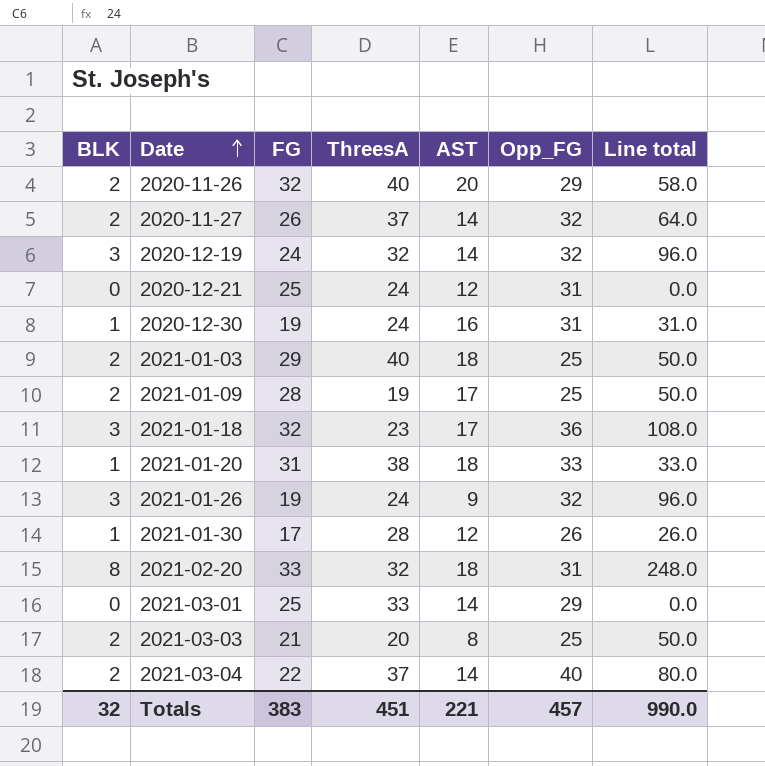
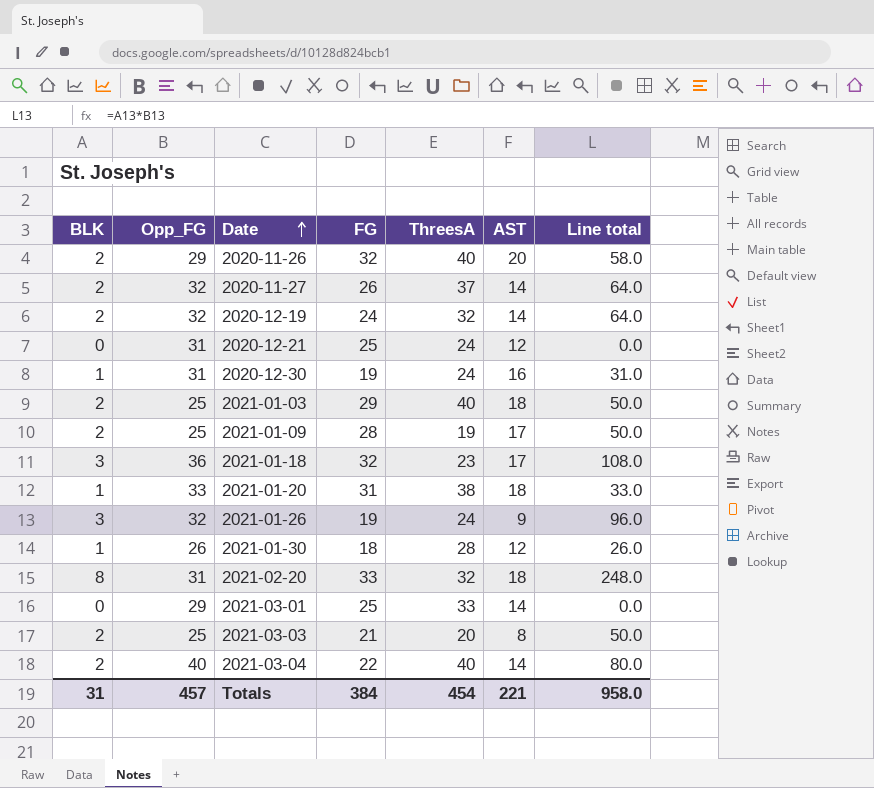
column Opp_FG | position: 6 -> 2
2020-12-19 | BLK: 3 -> 2
2020-12-19 | Line total: 96.0 -> 64.0
2021-01-30 | FG: 17 -> 18
2021-03-04 | ThreesA: 37 -> 40
Totals | BLK: 32 -> 31
Totals | FG: 383 -> 384
Totals | ThreesA: 451 -> 454
Totals | Line total: 990.0 -> 958.0

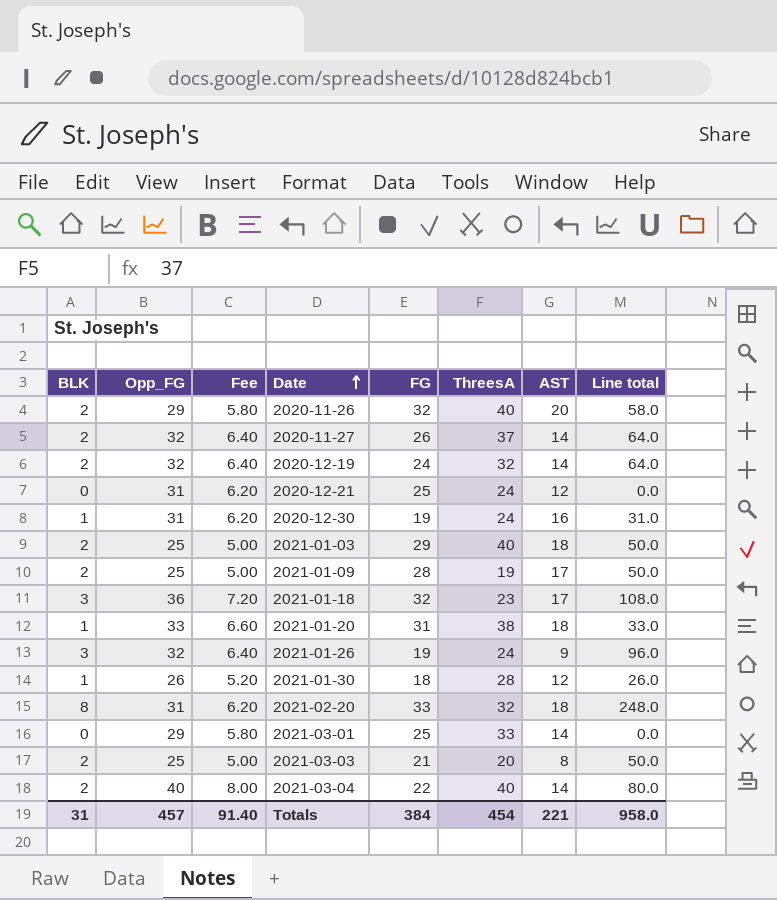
column Fee | formula: none -> [Opp_FG] * 0.2

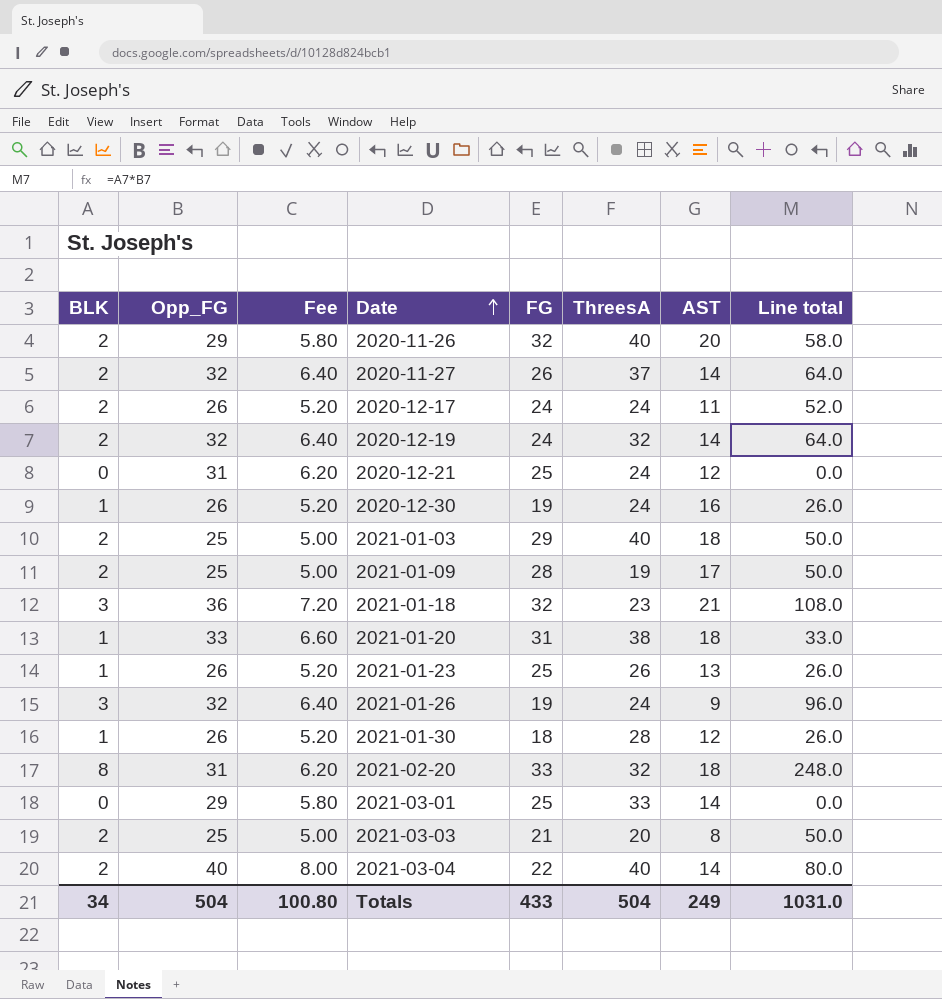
row 2020-12-17: none -> 2 | 26 | 5.20 | 24 | 24 | 11 | 52.0
2020-12-30 | Opp_FG: 31 -> 26
2020-12-30 | Fee: 6.20 -> 5.20
2020-12-30 | Line total: 31.0 -> 26.0
2021-01-18 | AST: 17 -> 21
row 2021-01-23: none -> 1 | 26 | 5.20 | 25 | 26 | 13 | 26.0
Totals | BLK: 31 -> 34
Totals | Opp_FG: 457 -> 504
Totals | Fee: 91.40 -> 100.80
Totals | FG: 384 -> 433
Totals | ThreesA: 454 -> 504
Totals | AST: 221 -> 249
Totals | Line total: 958.0 -> 1031.0

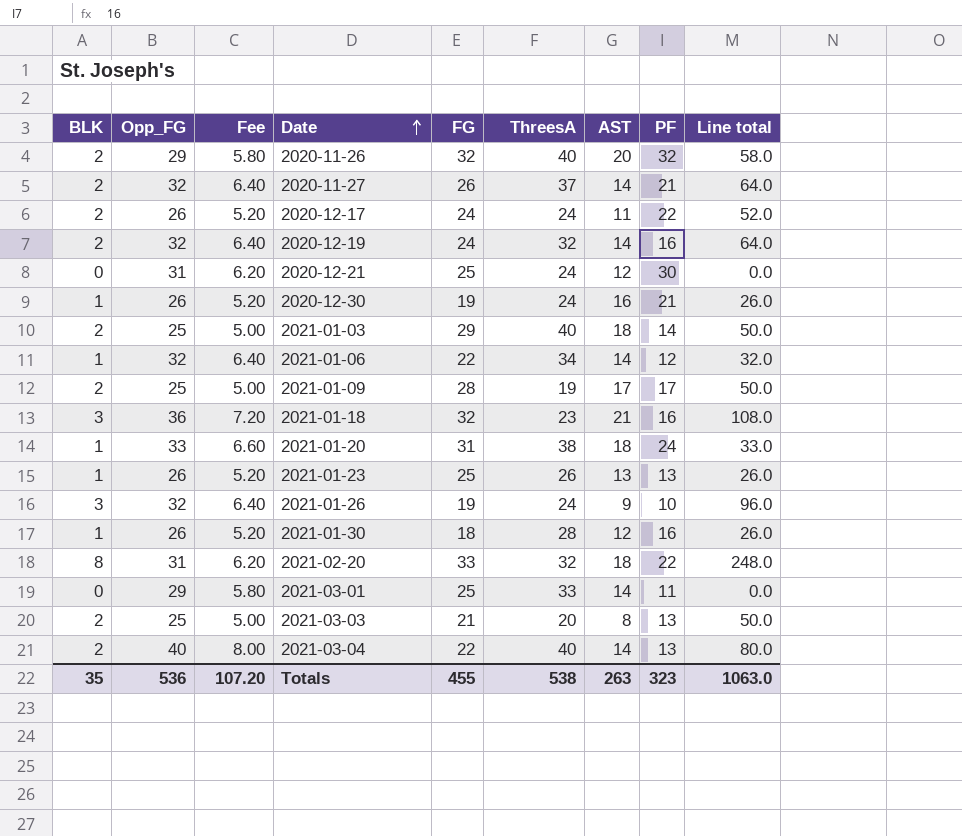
column PF | position: none -> 8
row 2021-01-06: none -> 1 | 32 | 6.40 | 22 | 34 | 14 | 12 | 32.0
Totals | BLK: 34 -> 35
Totals | Opp_FG: 504 -> 536
Totals | Fee: 100.80 -> 107.20
Totals | FG: 433 -> 455
Totals | ThreesA: 504 -> 538
Totals | AST: 249 -> 263
Totals | Line total: 1031.0 -> 1063.0

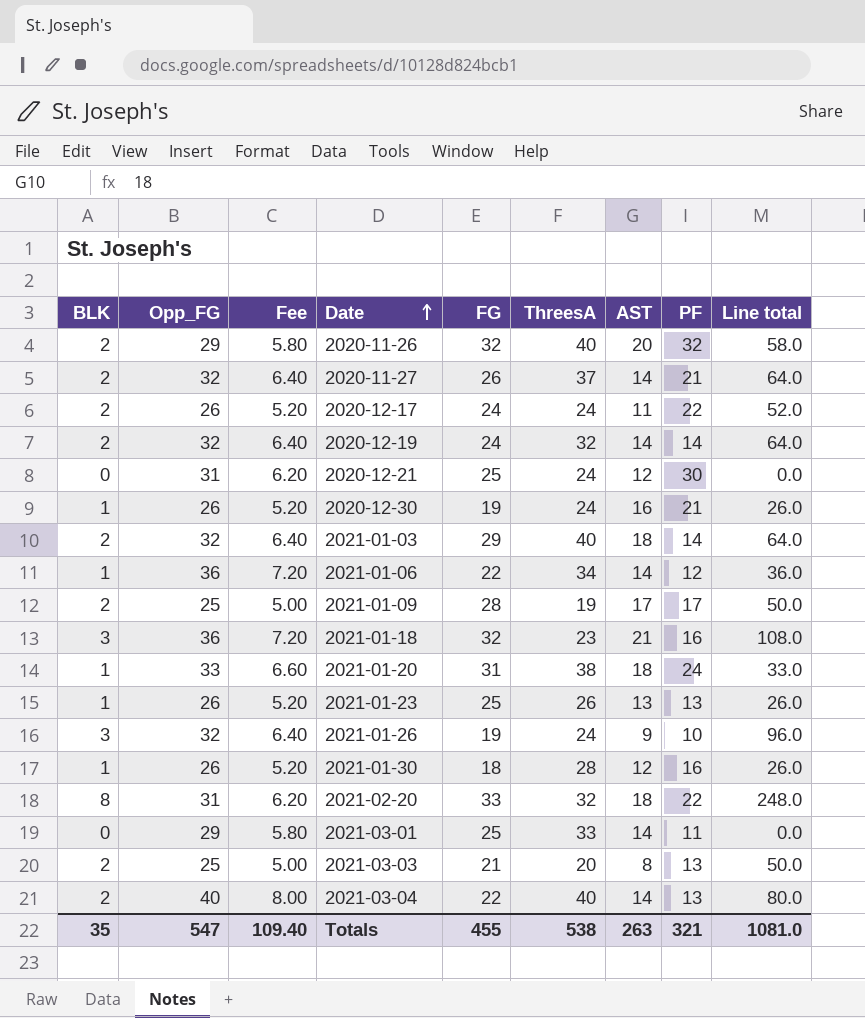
2020-12-19 | PF: 16 -> 14
2021-01-03 | Opp_FG: 25 -> 32
2021-01-03 | Fee: 5.00 -> 6.40
2021-01-03 | Line total: 50.0 -> 64.0
2021-01-06 | Opp_FG: 32 -> 36
2021-01-06 | Fee: 6.40 -> 7.20
2021-01-06 | Line total: 32.0 -> 36.0
Totals | Opp_FG: 536 -> 547
Totals | Fee: 107.20 -> 109.40
Totals | PF: 323 -> 321
Totals | Line total: 1063.0 -> 1081.0

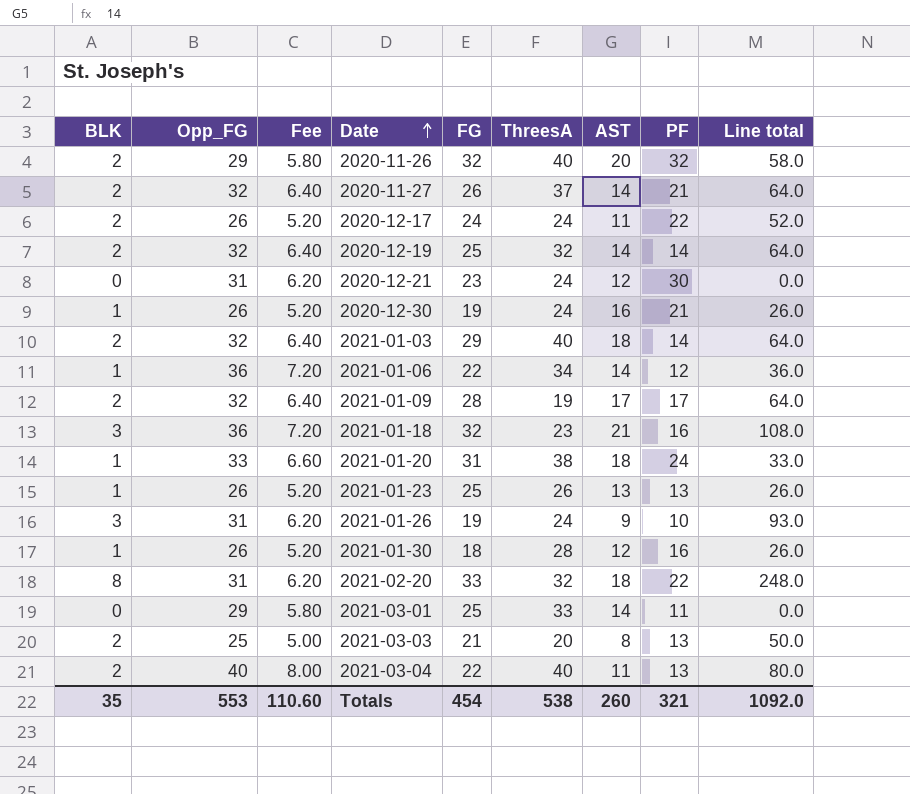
2020-12-19 | FG: 24 -> 25
2020-12-21 | FG: 25 -> 23
2021-01-09 | Opp_FG: 25 -> 32
2021-01-09 | Fee: 5.00 -> 6.40
2021-01-09 | Line total: 50.0 -> 64.0
2021-01-26 | Opp_FG: 32 -> 31
2021-01-26 | Fee: 6.40 -> 6.20
2021-01-26 | Line total: 96.0 -> 93.0
2021-03-04 | AST: 14 -> 11
Totals | Opp_FG: 547 -> 553
Totals | Fee: 109.40 -> 110.60
Totals | FG: 455 -> 454
Totals | AST: 263 -> 260
Totals | Line total: 1081.0 -> 1092.0

